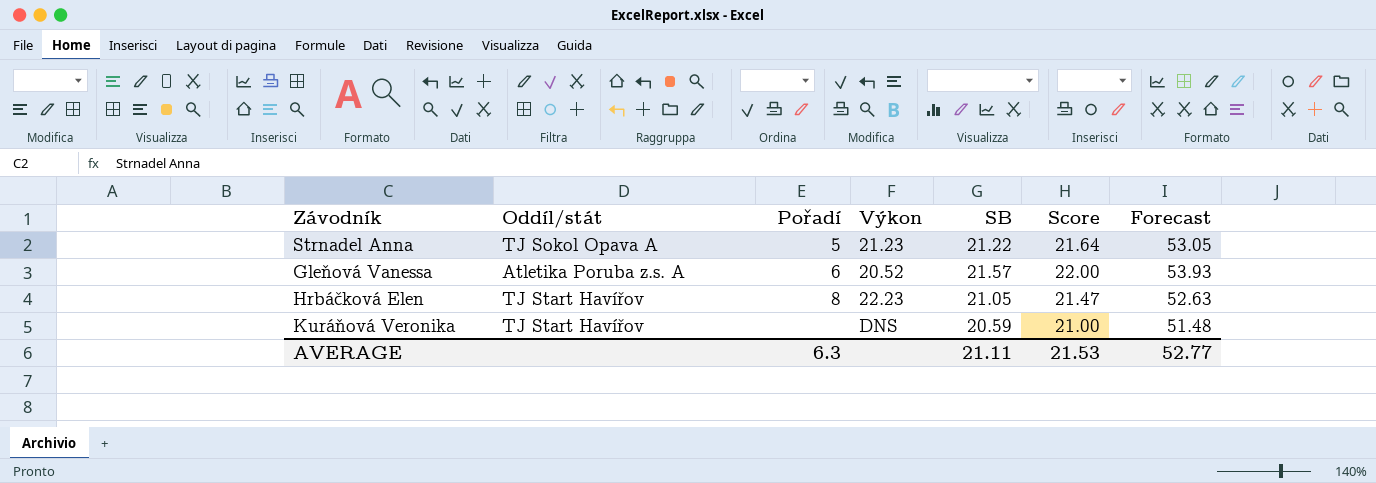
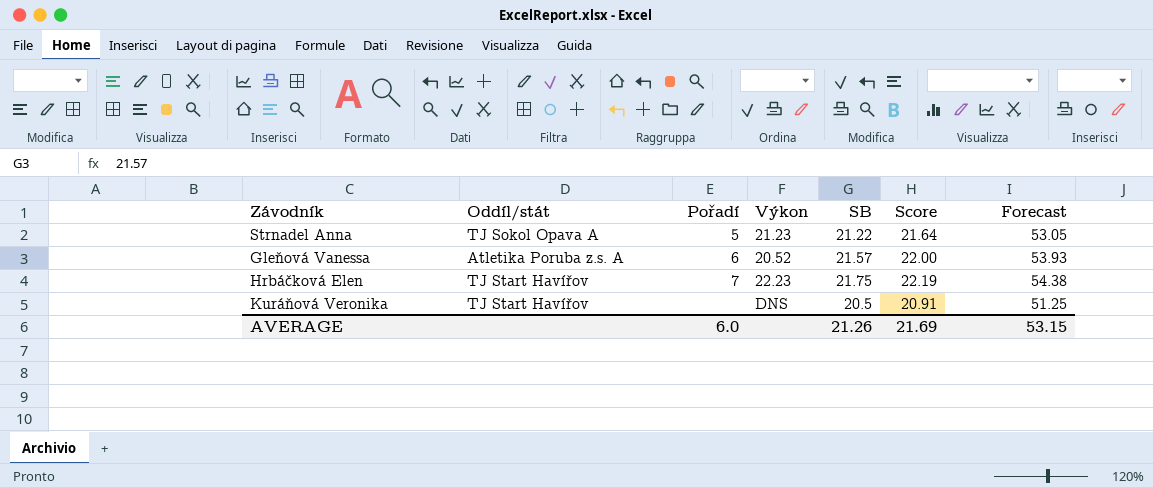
Hrbáčková Elen | Pořadí: 8 -> 7
Hrbáčková Elen | SB: 21.05 -> 21.75
Hrbáčková Elen | Score: 21.47 -> 22.19
Hrbáčková Elen | Forecast: 52.63 -> 54.38
Kuráňová Veronika | SB: 20.59 -> 20.5
Kuráňová Veronika | Score: 21.00 -> 20.91
Kuráňová Veronika | Forecast: 51.48 -> 51.25
AVERAGE | Pořadí: 6.3 -> 6.0
AVERAGE | SB: 21.11 -> 21.26
AVERAGE | Score: 21.53 -> 21.69
AVERAGE | Forecast: 52.77 -> 53.15

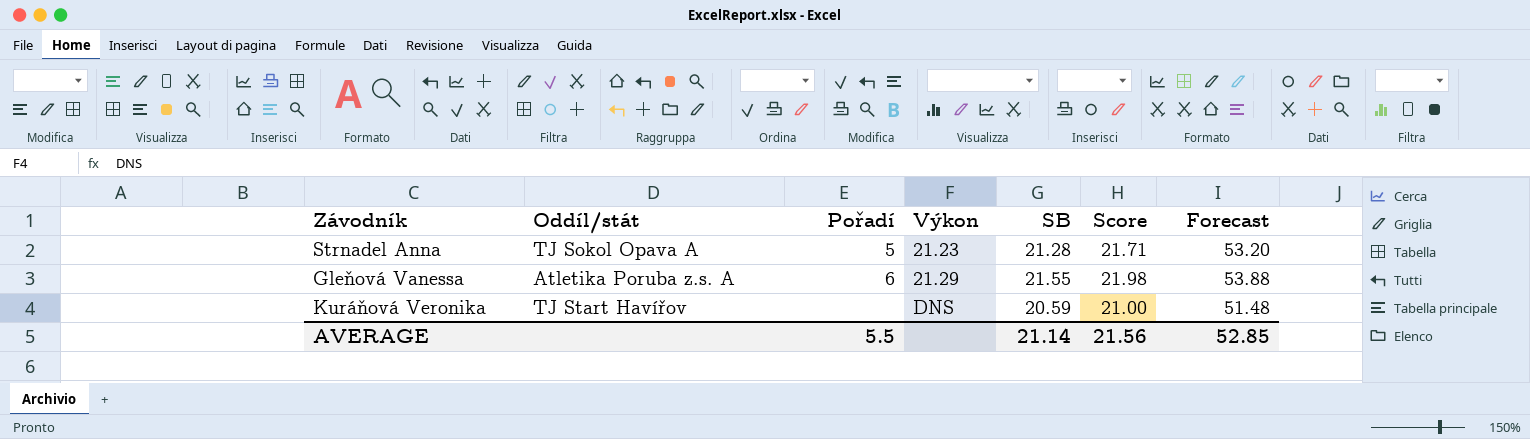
row Hrbáčková Elen: TJ Start Havířov | 7 | 22.23 | 21.75 | 22.19 | 54.38 -> none
Strnadel Anna | SB: 21.22 -> 21.28
Strnadel Anna | Score: 21.64 -> 21.71
Strnadel Anna | Forecast: 53.05 -> 53.20
Gleňová Vanessa | Výkon: 20.52 -> 21.29
Gleňová Vanessa | SB: 21.57 -> 21.55
Gleňová Vanessa | Score: 22.00 -> 21.98
Gleňová Vanessa | Forecast: 53.93 -> 53.88
Kuráňová Veronika | SB: 20.5 -> 20.59
Kuráňová Veronika | Score: 20.91 -> 21.00
Kuráňová Veronika | Forecast: 51.25 -> 51.48
AVERAGE | Pořadí: 6.0 -> 5.5
AVERAGE | SB: 21.26 -> 21.14
AVERAGE | Score: 21.69 -> 21.56
AVERAGE | Forecast: 53.15 -> 52.85

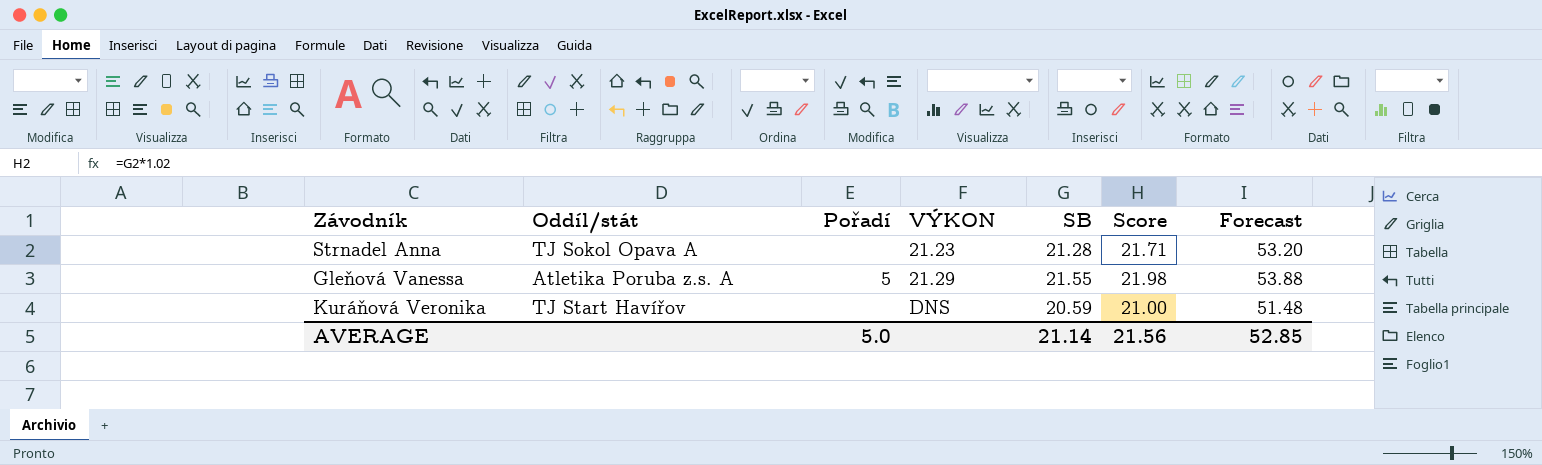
column name: Výkon -> VÝKON
Strnadel Anna | Pořadí: 5 -> none
Gleňová Vanessa | Pořadí: 6 -> 5
AVERAGE | Pořadí: 5.5 -> 5.0

